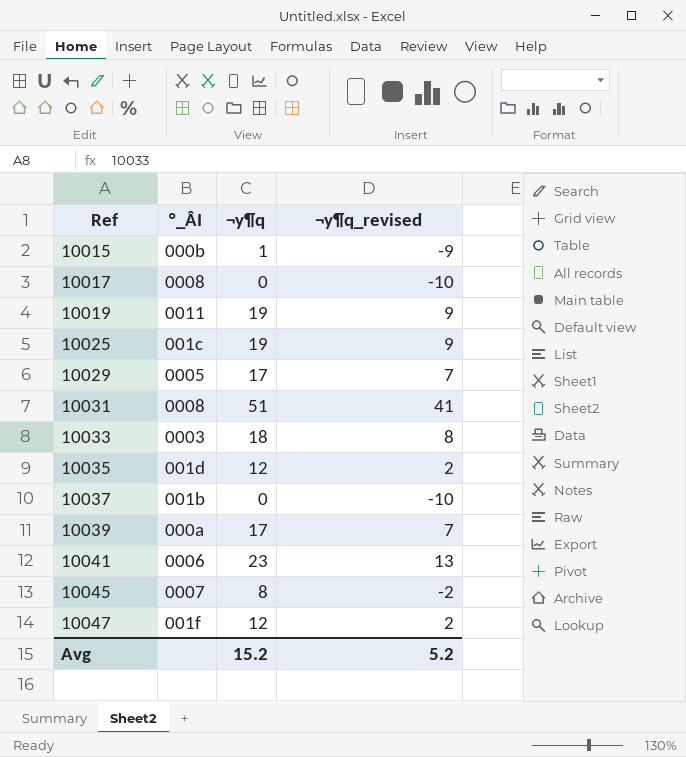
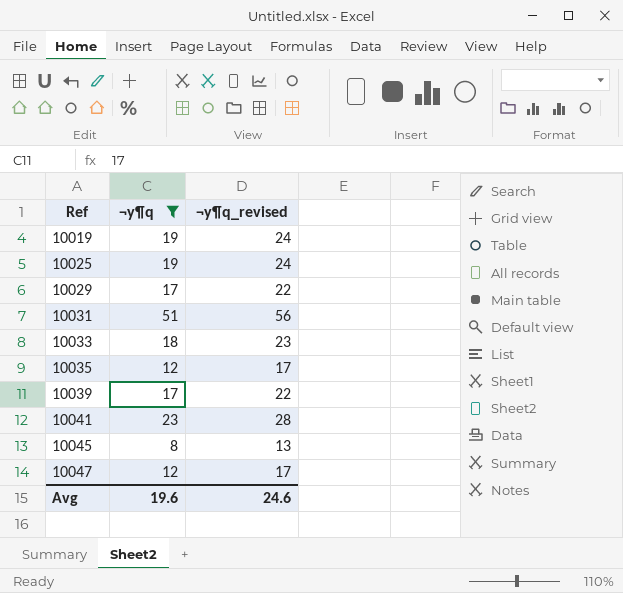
filter: none -> ¬y¶q >= 8
column °_ÂI | position: 2 -> none
column ¬y¶q_revised | formula: [¬y¶q] - 10 -> [¬y¶q] + 5
Avg | ¬y¶q: 15.2 -> 19.6
Avg | ¬y¶q_revised: 5.2 -> 24.6

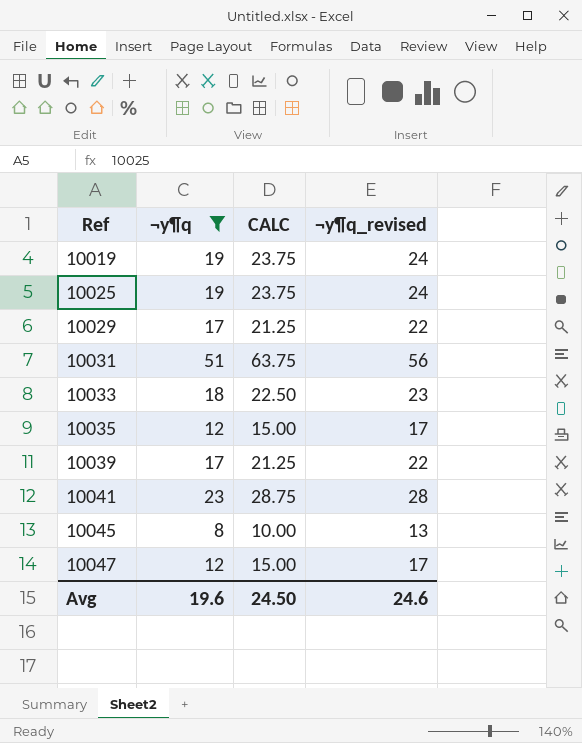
column CALC | formula: none -> [¬y¶q] * 1.25

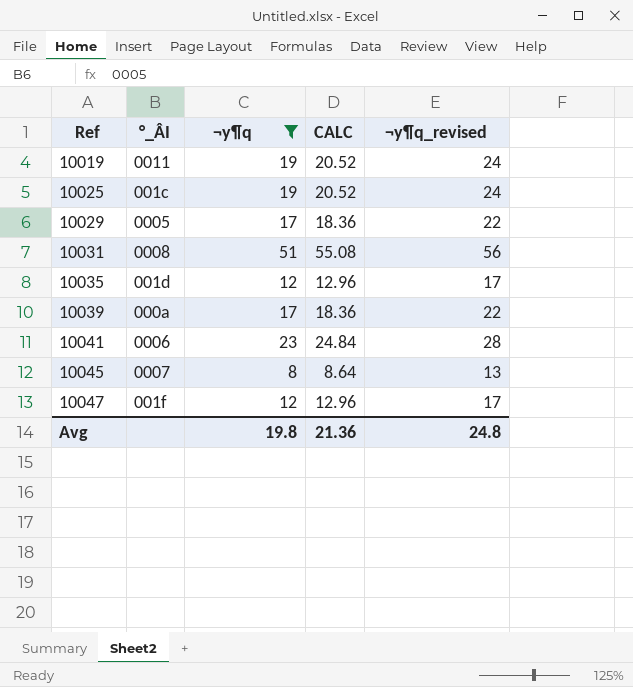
column °_ÂI | position: none -> 2
column CALC | formula: [¬y¶q] * 1.25 -> [¬y¶q] * 1.08
row 10033: 18 | 22.50 | 23 -> none
Avg | ¬y¶q: 19.6 -> 19.8
Avg | CALC: 24.50 -> 21.36
Avg | ¬y¶q_revised: 24.6 -> 24.8

